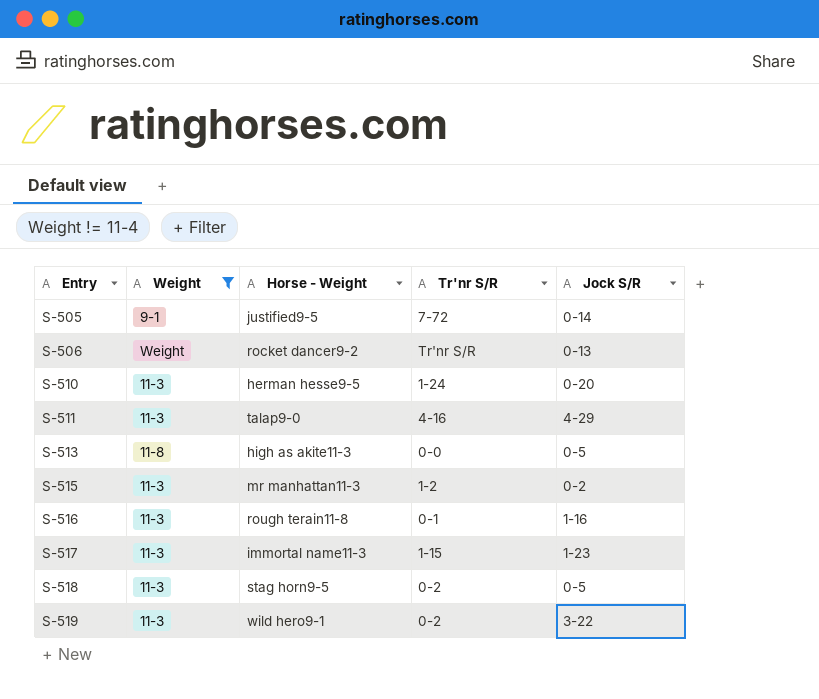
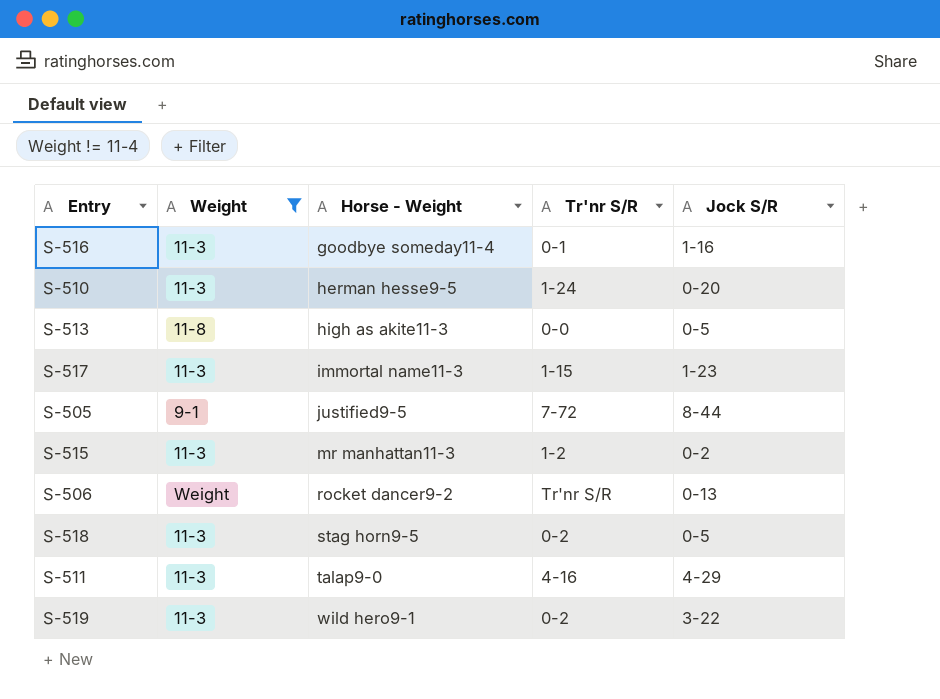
row order: Entry ascending -> Horse - Weight ascending
S-516 | Horse - Weight: rough terain11-8 -> goodbye someday11-4
S-505 | Jock S/R: 0-14 -> 8-44

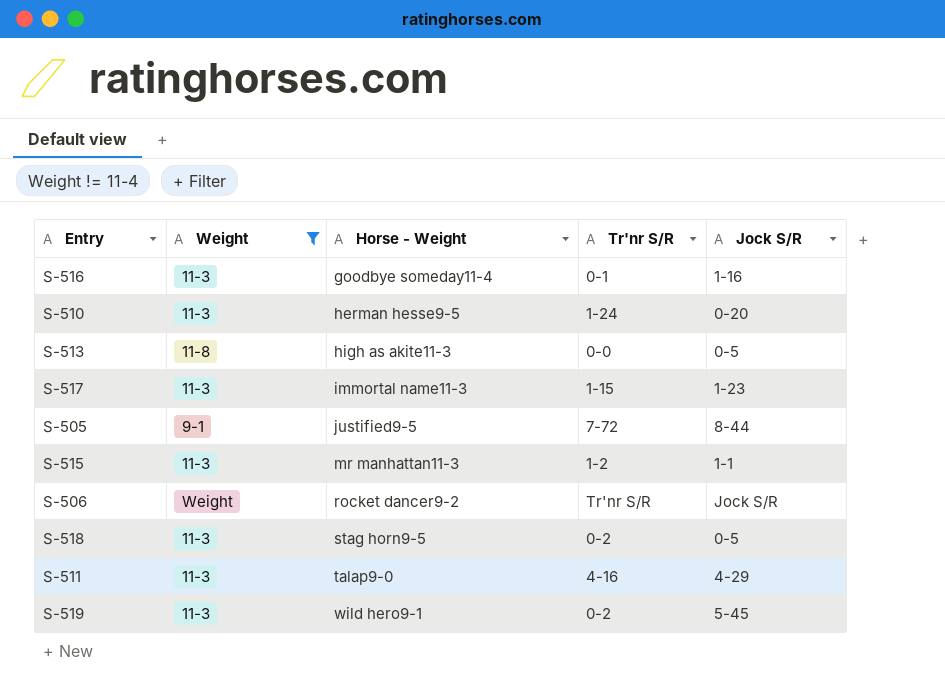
S-515 | Jock S/R: 0-2 -> 1-1
S-506 | Jock S/R: 0-13 -> Jock S/R
S-519 | Jock S/R: 3-22 -> 5-45

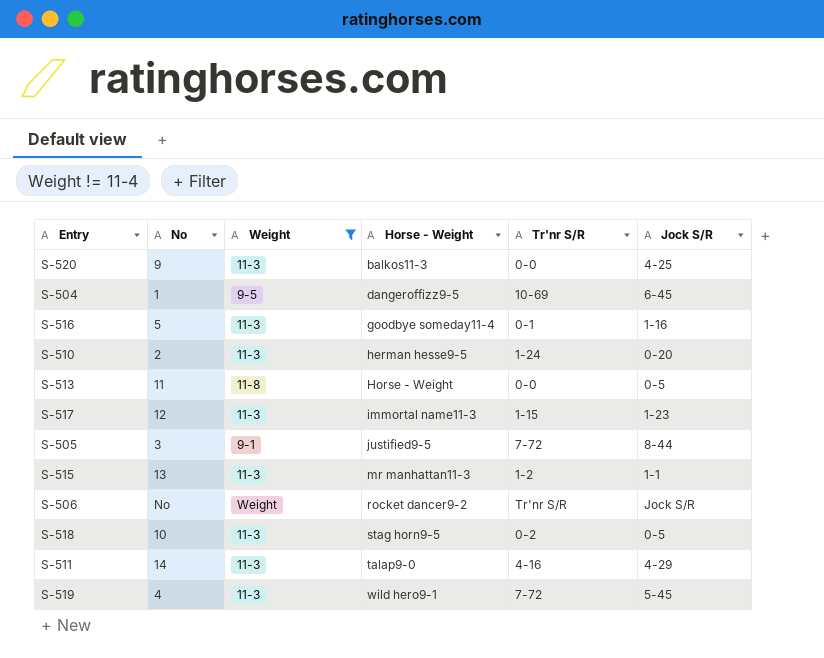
column No | position: none -> 2
row S-520: none -> 9 | 11-3 | balkos11-3 | 0-0 | 4-25
row S-504: none -> 1 | 9-5 | dangeroffizz9-5 | 10-69 | 6-45
S-513 | Horse - Weight: high as akite11-3 -> Horse - Weight
S-519 | Tr'nr S/R: 0-2 -> 7-72

